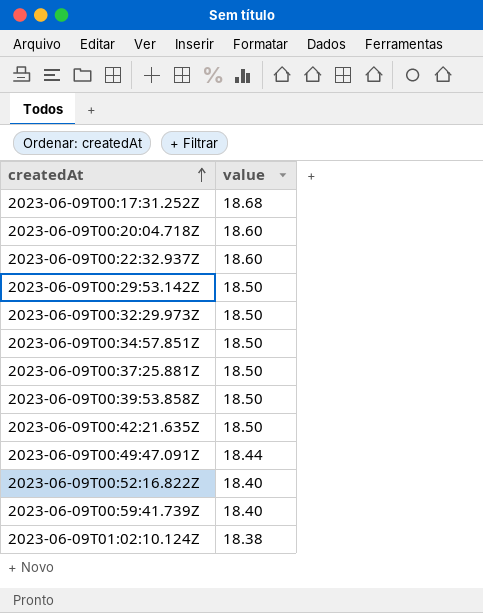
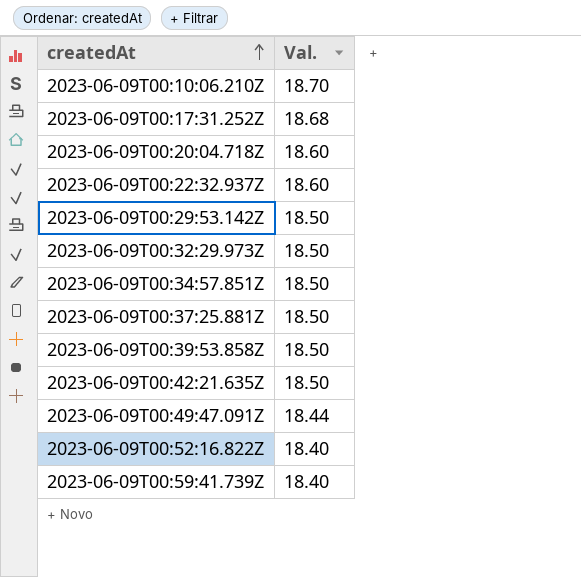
column name: value -> Val.
row 2023-06-09T01:02:10.124Z: 18.38 -> none
row 2023-06-09T00:10:06.210Z: none -> 18.70

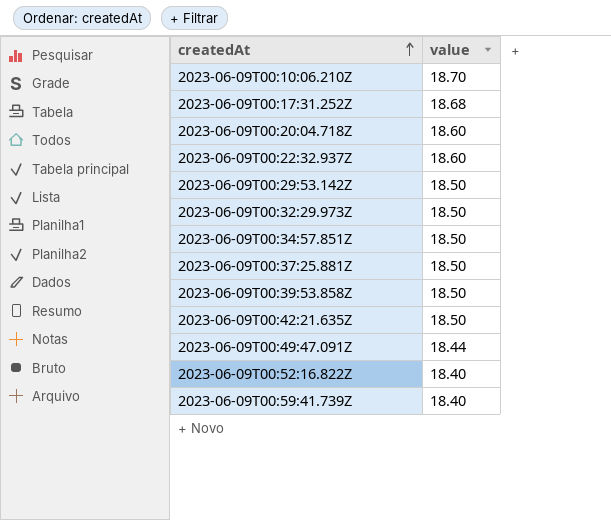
column name: Val. -> value

